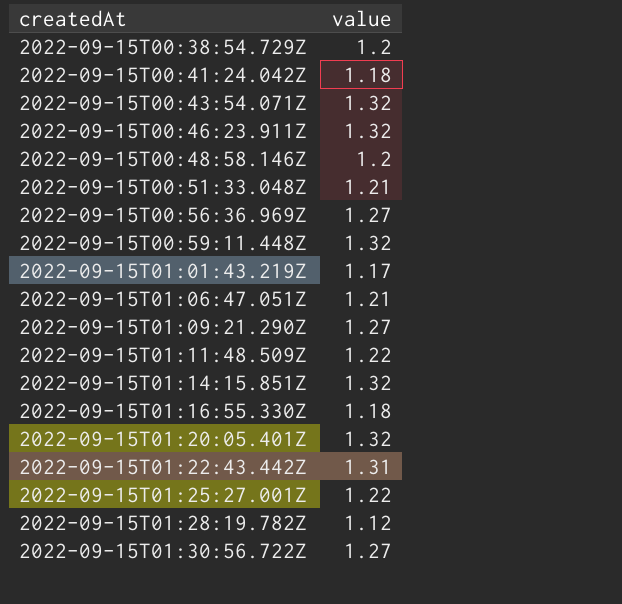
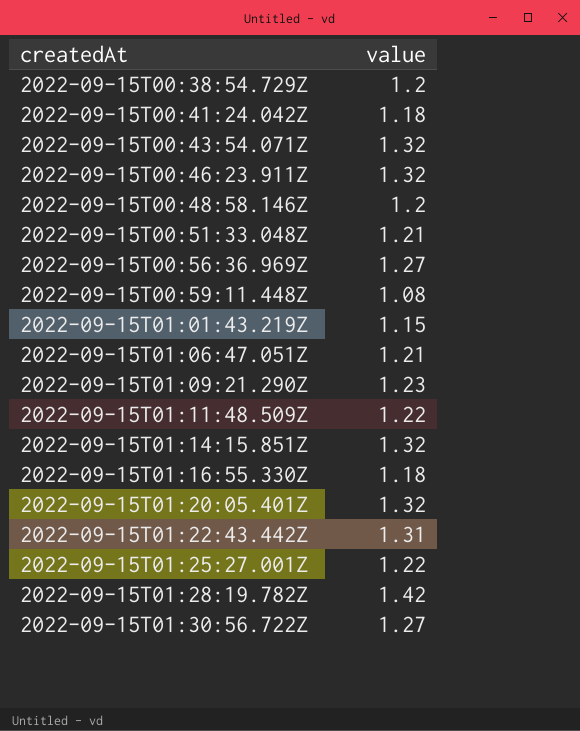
2022-09-15T00:59:11.448Z | value: 1.32 -> 1.08
2022-09-15T01:01:43.219Z | value: 1.17 -> 1.15
2022-09-15T01:09:21.290Z | value: 1.27 -> 1.23
2022-09-15T01:28:19.782Z | value: 1.12 -> 1.42

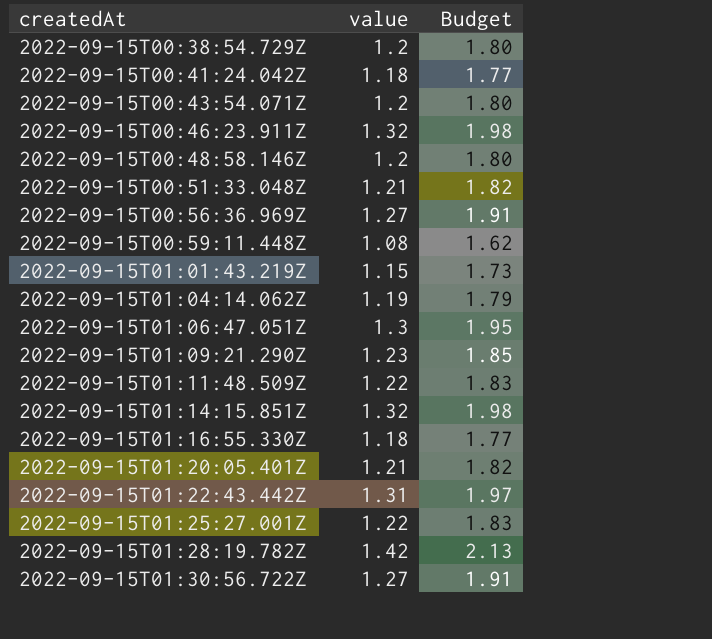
column Budget | formula: none -> [value] * 1.5
2022-09-15T00:43:54.071Z | value: 1.32 -> 1.2
row 2022-09-15T01:04:14.062Z: none -> 1.19 | 1.79
2022-09-15T01:06:47.051Z | value: 1.21 -> 1.3
2022-09-15T01:20:05.401Z | value: 1.32 -> 1.21

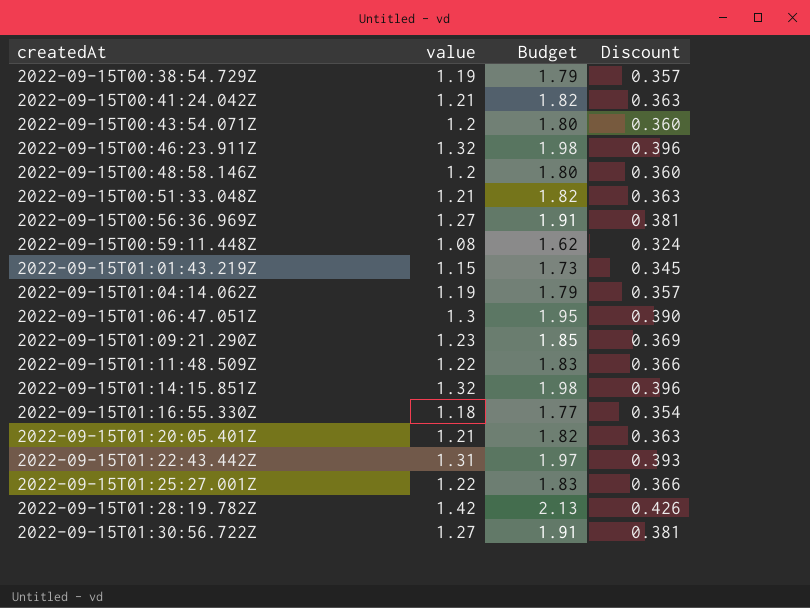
column Discount | formula: none -> [value] * 0.3
2022-09-15T00:38:54.729Z | value: 1.2 -> 1.19
2022-09-15T00:38:54.729Z | Budget: 1.80 -> 1.79
2022-09-15T00:41:24.042Z | value: 1.18 -> 1.21
2022-09-15T00:41:24.042Z | Budget: 1.77 -> 1.82

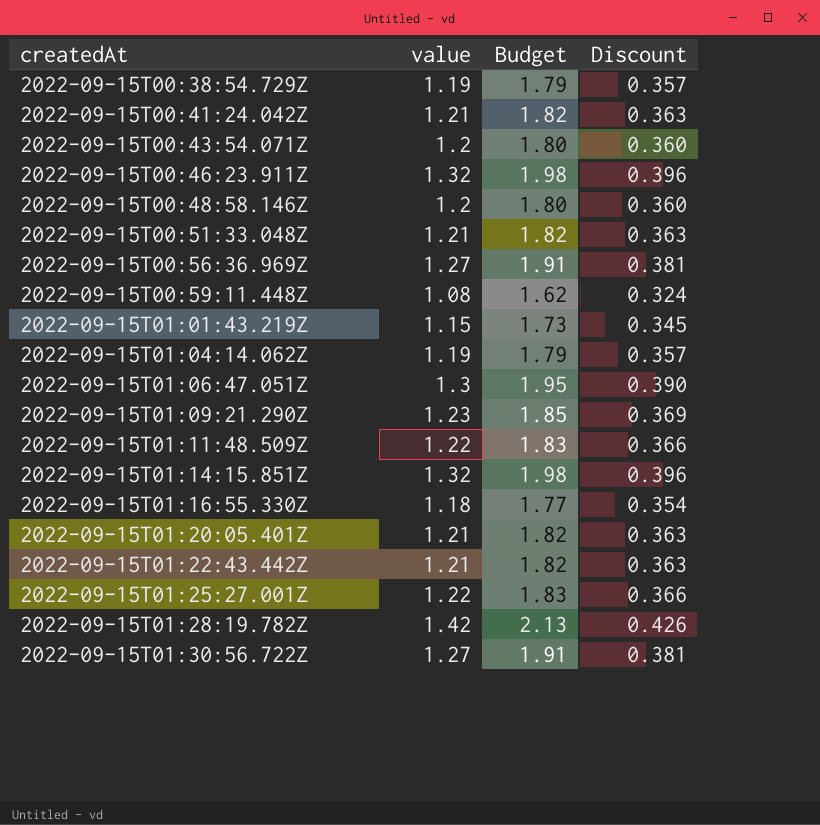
2022-09-15T01:22:43.442Z | value: 1.31 -> 1.21
2022-09-15T01:22:43.442Z | Budget: 1.97 -> 1.82
2022-09-15T01:22:43.442Z | Discount: 0.393 -> 0.363

